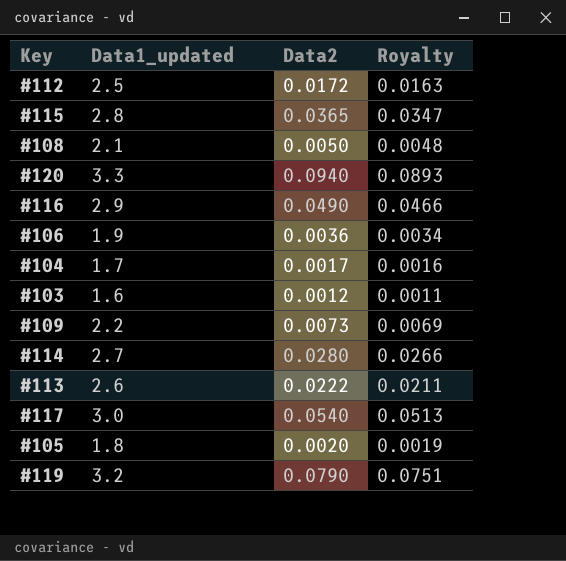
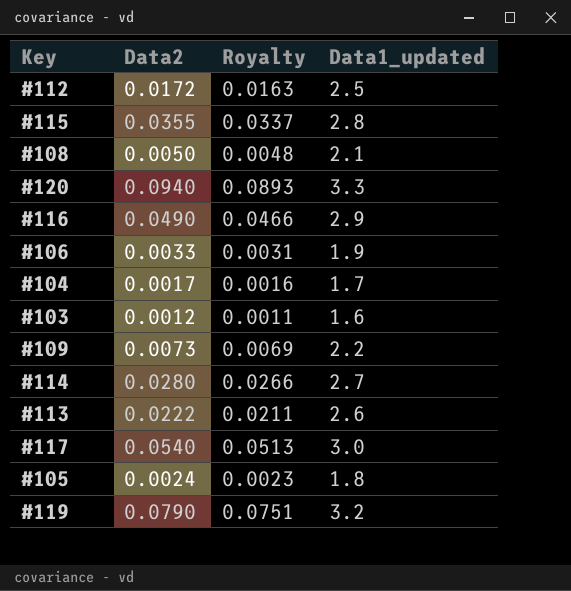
column Data1_updated | position: 2 -> 4
#115 | Data2: 0.0365 -> 0.0355
#115 | Royalty: 0.0347 -> 0.0337
#106 | Data2: 0.0036 -> 0.0033
#106 | Royalty: 0.0034 -> 0.0031
#105 | Data2: 0.0020 -> 0.0024
#105 | Royalty: 0.0019 -> 0.0023

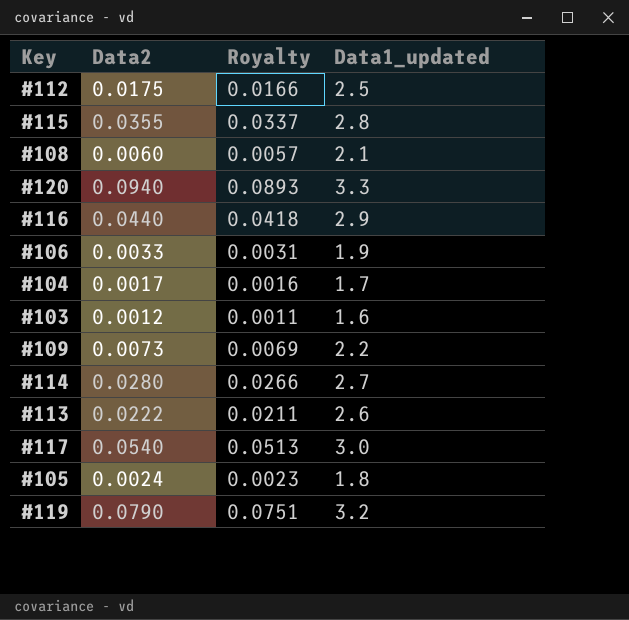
#112 | Data2: 0.0172 -> 0.0175
#112 | Royalty: 0.0163 -> 0.0166
#108 | Data2: 0.0050 -> 0.0060
#108 | Royalty: 0.0048 -> 0.0057
#116 | Data2: 0.0490 -> 0.0440
#116 | Royalty: 0.0466 -> 0.0418

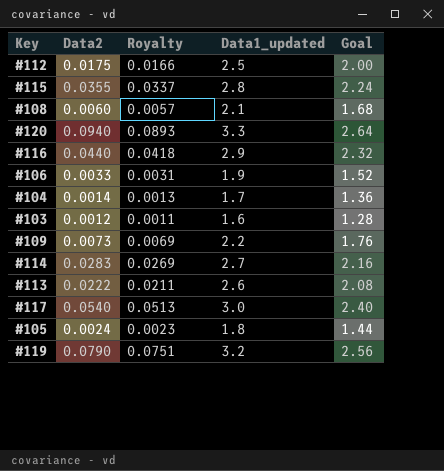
column Goal | formula: none -> [Data1_updated] * 0.8
#104 | Data2: 0.0017 -> 0.0014
#104 | Royalty: 0.0016 -> 0.0013
#114 | Data2: 0.0280 -> 0.0283
#114 | Royalty: 0.0266 -> 0.0269

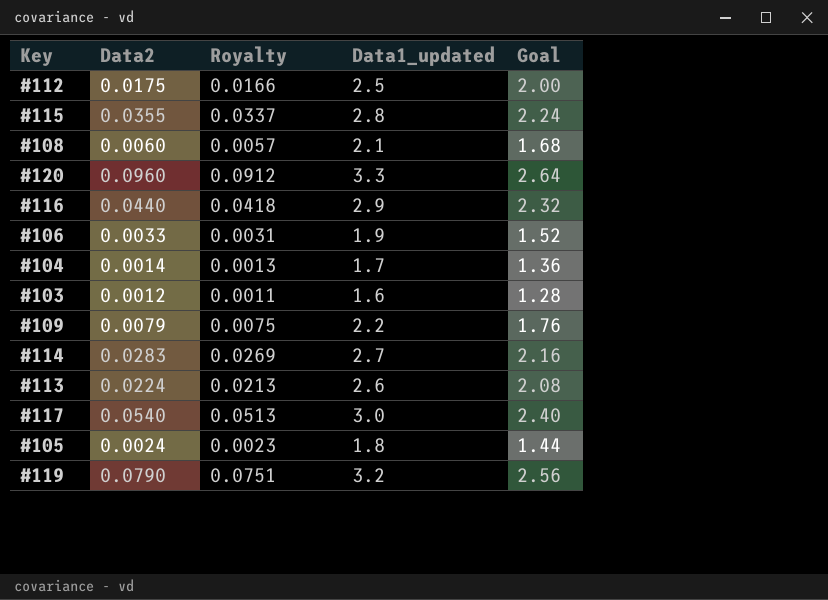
#120 | Data2: 0.0940 -> 0.0960
#120 | Royalty: 0.0893 -> 0.0912
#109 | Data2: 0.0073 -> 0.0079
#109 | Royalty: 0.0069 -> 0.0075
#113 | Data2: 0.0222 -> 0.0224
#113 | Royalty: 0.0211 -> 0.0213

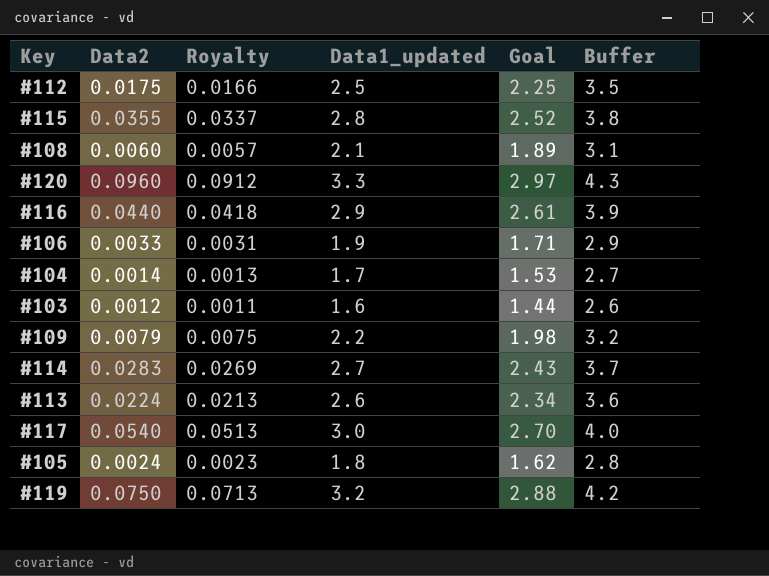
column Goal | formula: [Data1_updated] * 0.8 -> [Data1_updated] * 0.9
column Buffer | formula: none -> [Data1_updated] + 1
#119 | Data2: 0.0790 -> 0.0750
#119 | Royalty: 0.0751 -> 0.0713

